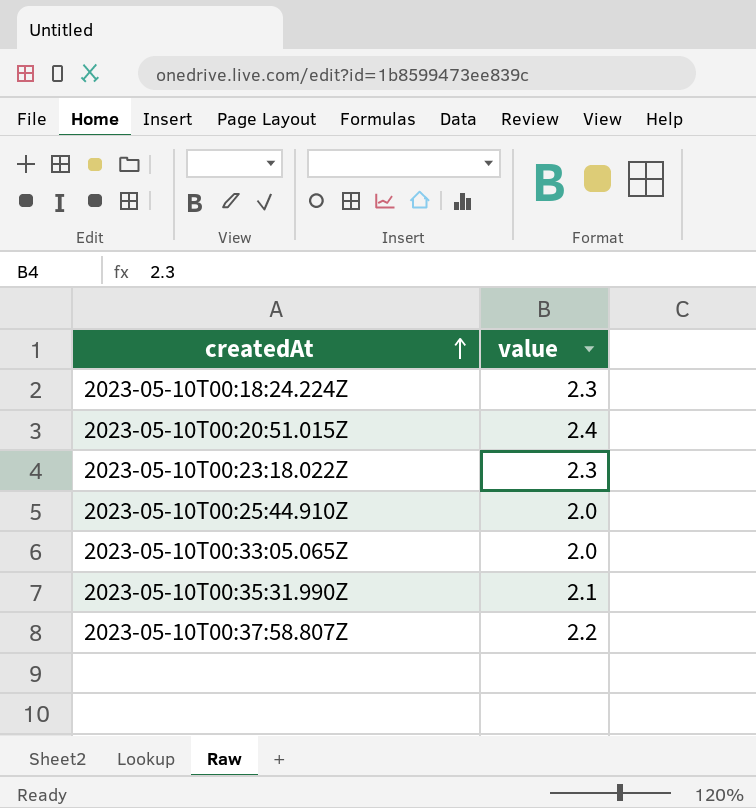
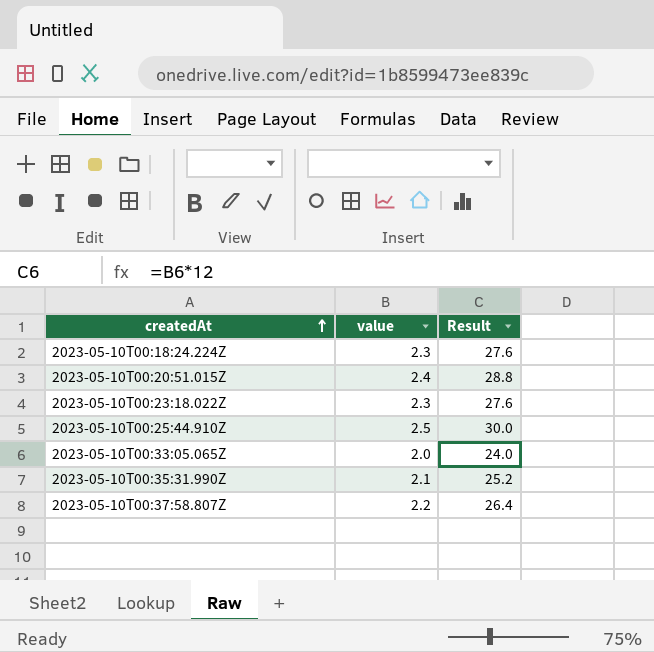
column Result | formula: none -> [value] * 12
2023-05-10T00:25:44.910Z | value: 2.0 -> 2.5

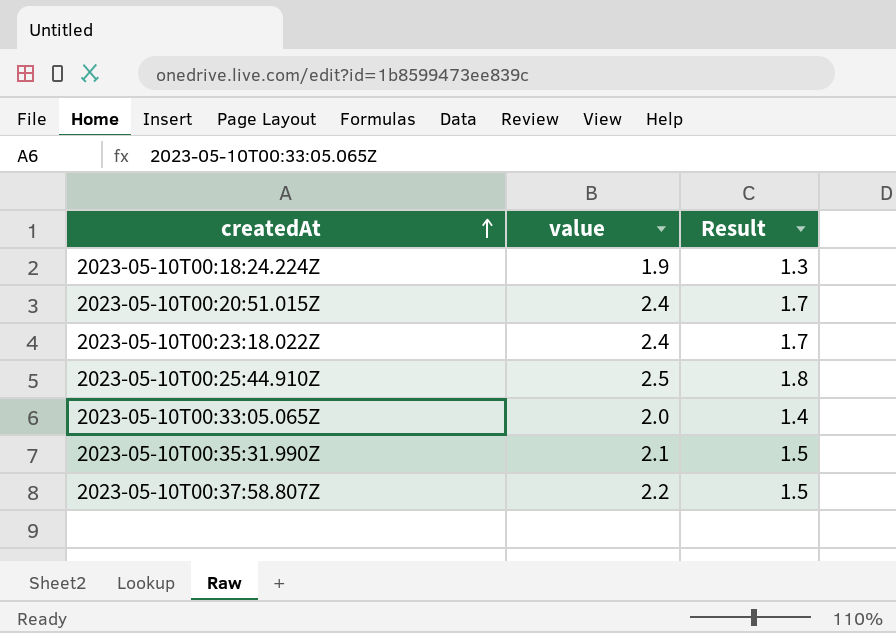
column Result | formula: [value] * 12 -> [value] * 0.7
2023-05-10T00:18:24.224Z | value: 2.3 -> 1.9
2023-05-10T00:23:18.022Z | value: 2.3 -> 2.4

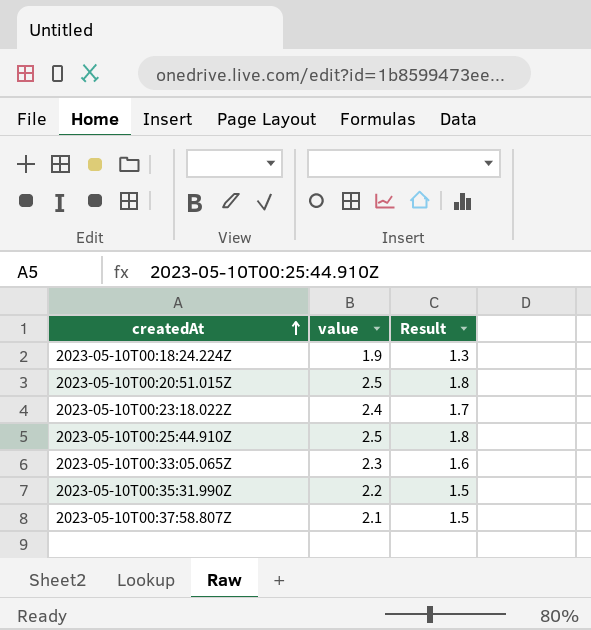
2023-05-10T00:20:51.015Z | value: 2.4 -> 2.5
2023-05-10T00:20:51.015Z | Result: 1.7 -> 1.8
2023-05-10T00:33:05.065Z | value: 2.0 -> 2.3
2023-05-10T00:33:05.065Z | Result: 1.4 -> 1.6
2023-05-10T00:35:31.990Z | value: 2.1 -> 2.2
2023-05-10T00:37:58.807Z | value: 2.2 -> 2.1

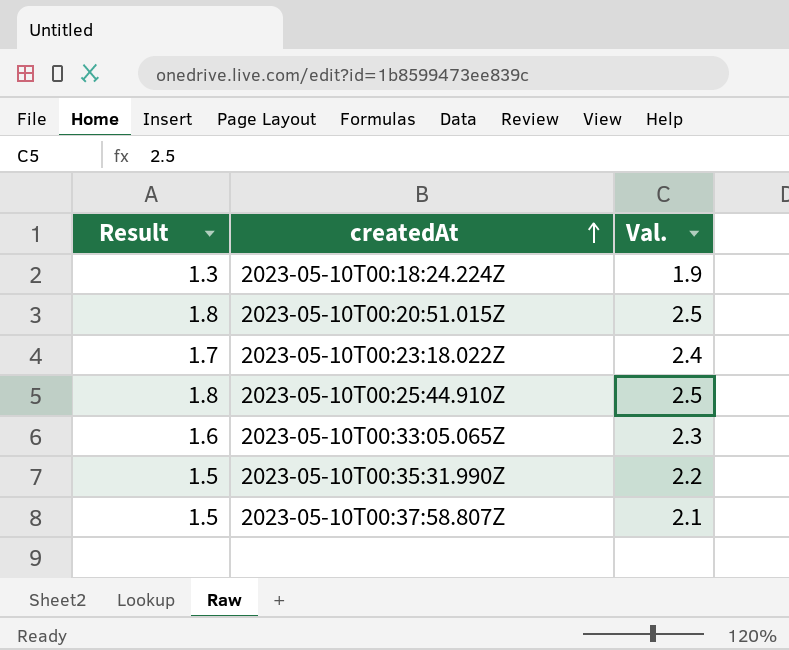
column Result | position: 3 -> 1
column name: value -> Val.

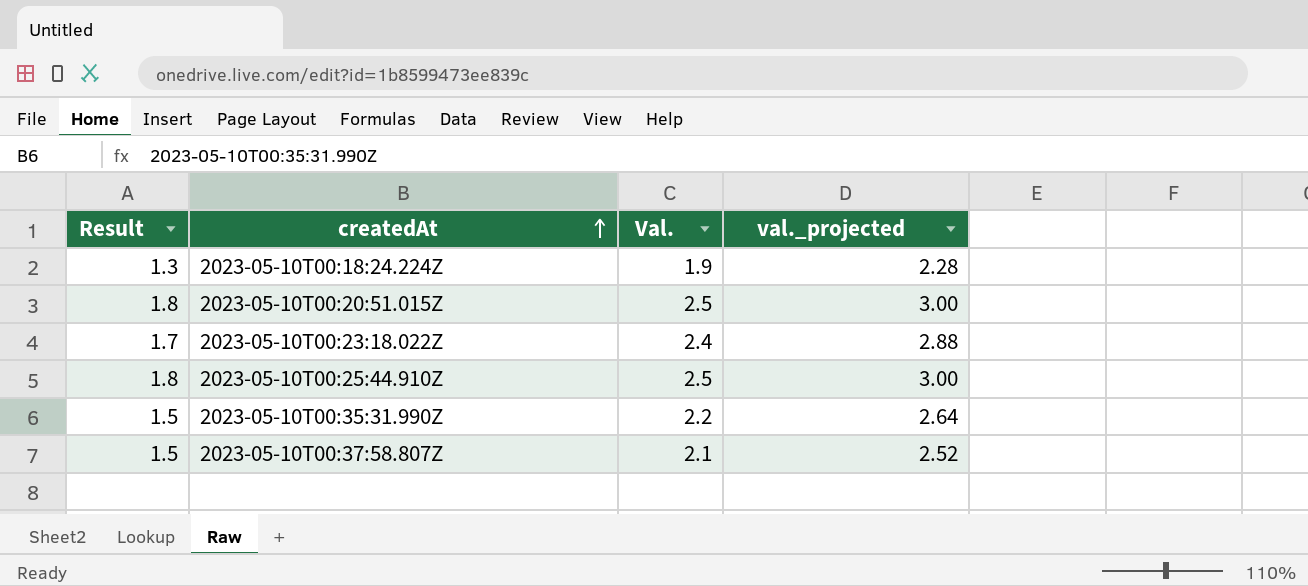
column val._projected | formula: none -> [Val.] * 1.2
row 2023-05-10T00:33:05.065Z: 1.6 | 2.3 -> none

